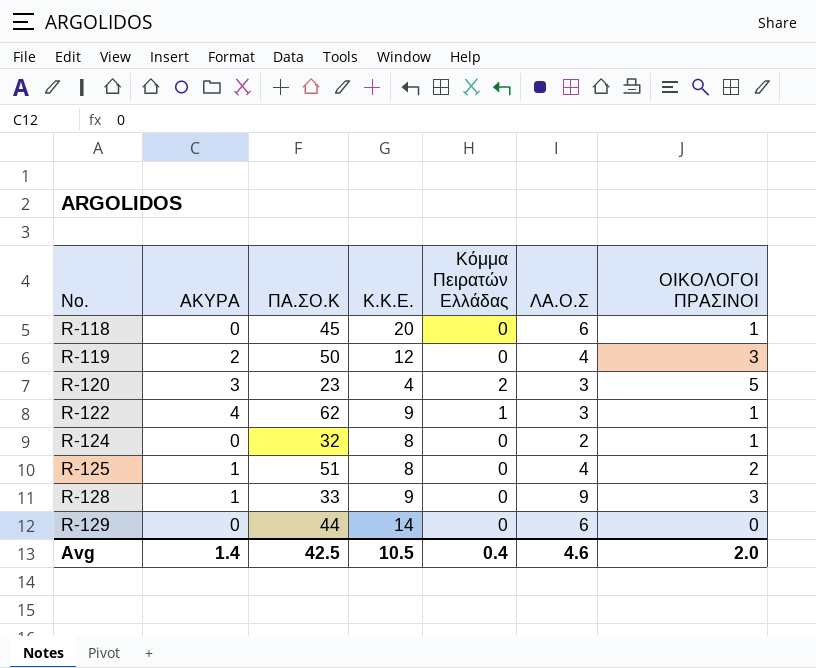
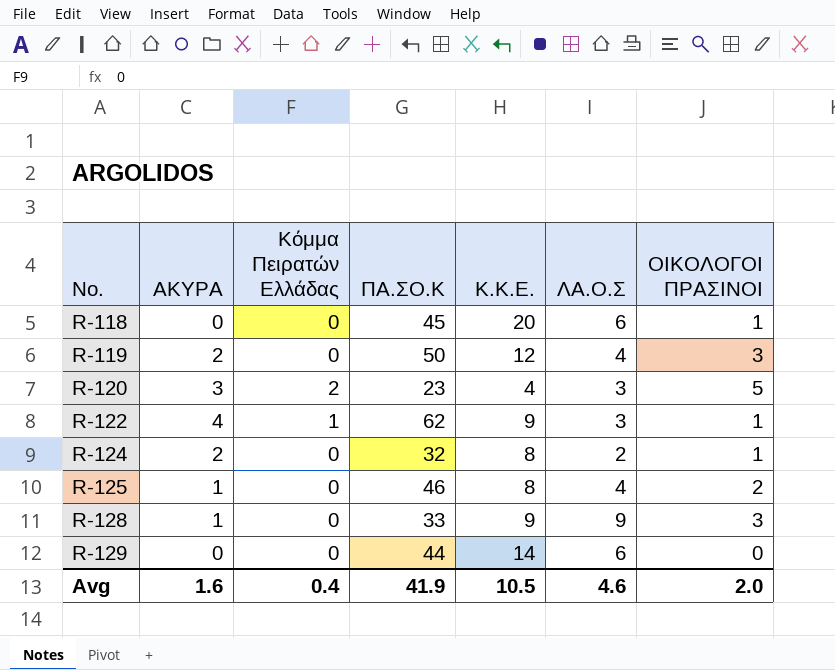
column Κόμμα Πειρατών Ελλάδας | position: 5 -> 3
R-124 | ΑΚΥΡΑ: 0 -> 2
R-125 | ΠΑ.ΣΟ.Κ: 51 -> 46
Avg | ΑΚΥΡΑ: 1.4 -> 1.6
Avg | ΠΑ.ΣΟ.Κ: 42.5 -> 41.9

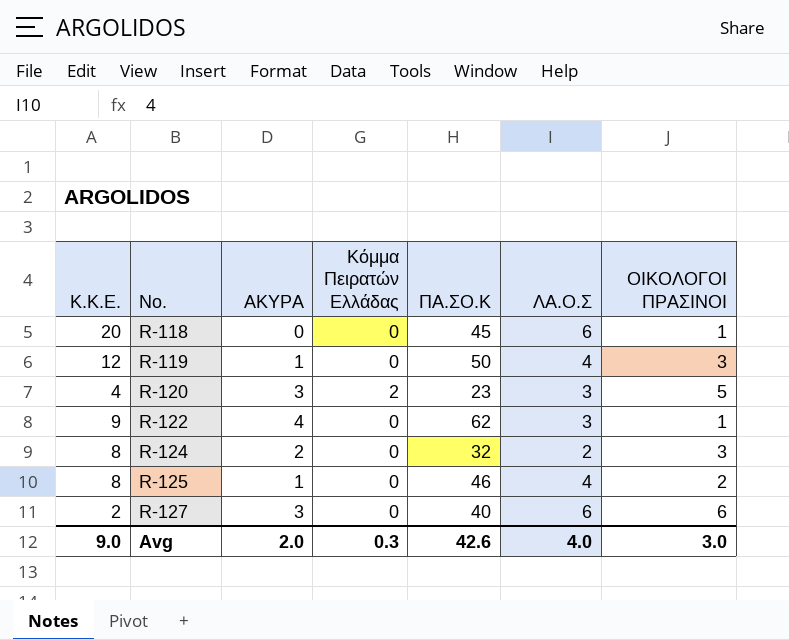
column Κ.Κ.Ε. | position: 5 -> 1
row R-128: 1 | 0 | 33 | 9 | 9 | 3 -> none
row R-129: 0 | 0 | 44 | 14 | 6 | 0 -> none
R-119 | ΑΚΥΡΑ: 2 -> 1
R-122 | Κόμμα Πειρατών Ελλάδας: 1 -> 0
R-124 | ΟΙΚΟΛΟΓΟΙ ΠΡΑΣΙΝΟΙ: 1 -> 3
row R-127: none -> 2 | 3 | 0 | 40 | 6 | 6
Avg | Κ.Κ.Ε.: 10.5 -> 9.0
Avg | ΑΚΥΡΑ: 1.6 -> 2.0
Avg | Κόμμα Πειρατών Ελλάδας: 0.4 -> 0.3
Avg | ΠΑ.ΣΟ.Κ: 41.9 -> 42.6
Avg | ΛΑ.Ο.Σ: 4.6 -> 4.0
Avg | ΟΙΚΟΛΟΓΟΙ ΠΡΑΣΙΝΟΙ: 2.0 -> 3.0

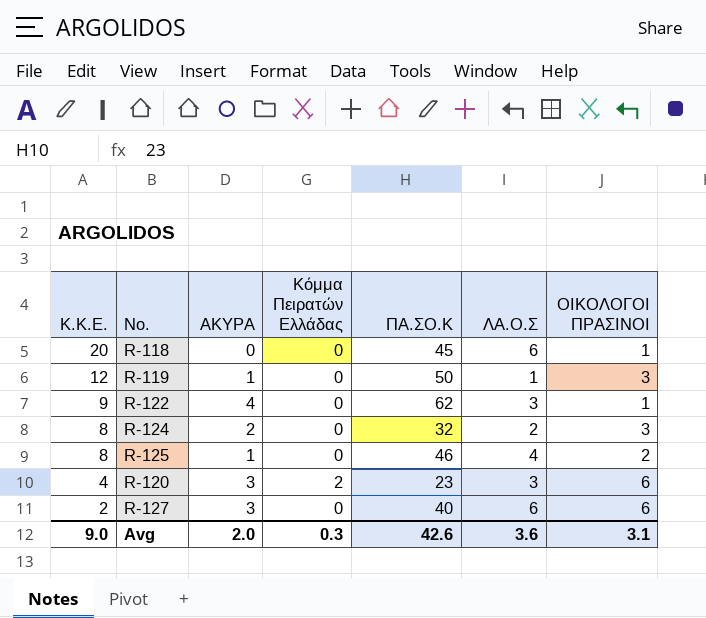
row order: No. ascending -> Κ.Κ.Ε. descending
R-119 | ΛΑ.Ο.Σ: 4 -> 1
R-120 | ΟΙΚΟΛΟΓΟΙ ΠΡΑΣΙΝΟΙ: 5 -> 6
Avg | ΛΑ.Ο.Σ: 4.0 -> 3.6
Avg | ΟΙΚΟΛΟΓΟΙ ΠΡΑΣΙΝΟΙ: 3.0 -> 3.1

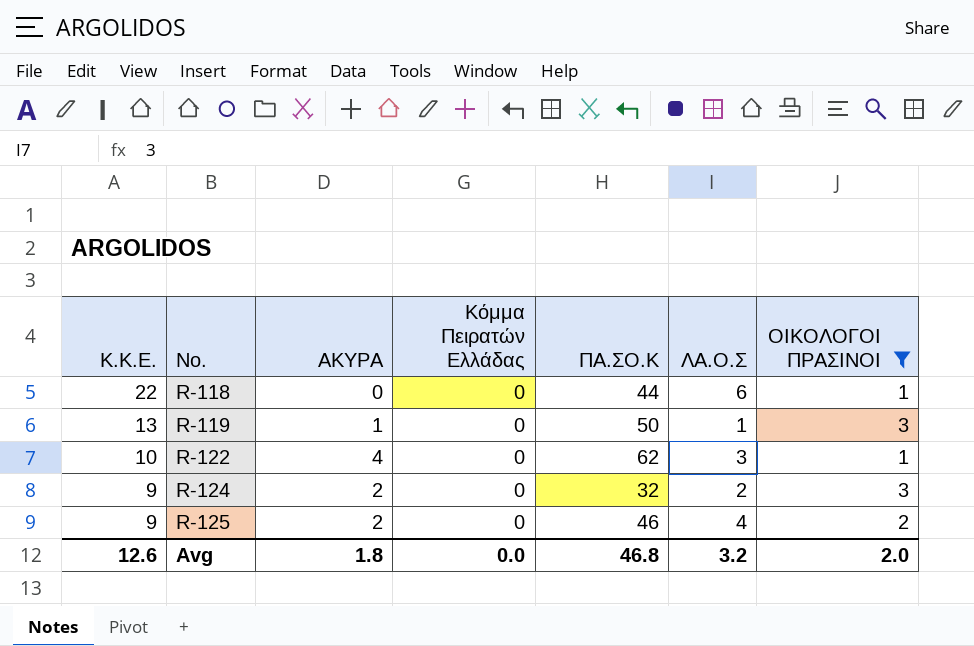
filter: none -> ΟΙΚΟΛΟΓΟΙ ΠΡΑΣΙΝΟΙ != 6
R-118 | Κ.Κ.Ε.: 20 -> 22
R-118 | ΠΑ.ΣΟ.Κ: 45 -> 44
R-119 | Κ.Κ.Ε.: 12 -> 13
R-122 | Κ.Κ.Ε.: 9 -> 10
R-124 | Κ.Κ.Ε.: 8 -> 9
R-125 | Κ.Κ.Ε.: 8 -> 9
R-125 | ΑΚΥΡΑ: 1 -> 2
Avg | Κ.Κ.Ε.: 9.0 -> 12.6
Avg | ΑΚΥΡΑ: 2.0 -> 1.8
Avg | Κόμμα Πειρατών Ελλάδας: 0.3 -> 0.0
Avg | ΠΑ.ΣΟ.Κ: 42.6 -> 46.8
Avg | ΛΑ.Ο.Σ: 3.6 -> 3.2
Avg | ΟΙΚΟΛΟΓΟΙ ΠΡΑΣΙΝΟΙ: 3.1 -> 2.0

